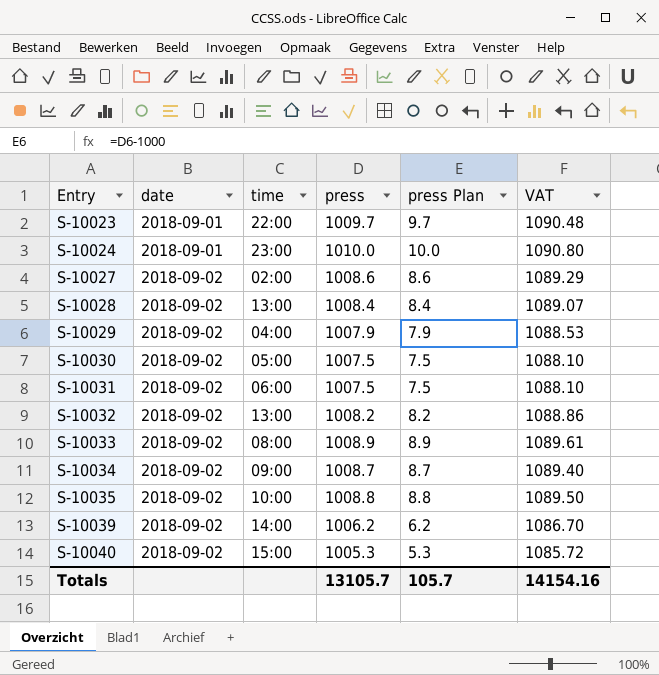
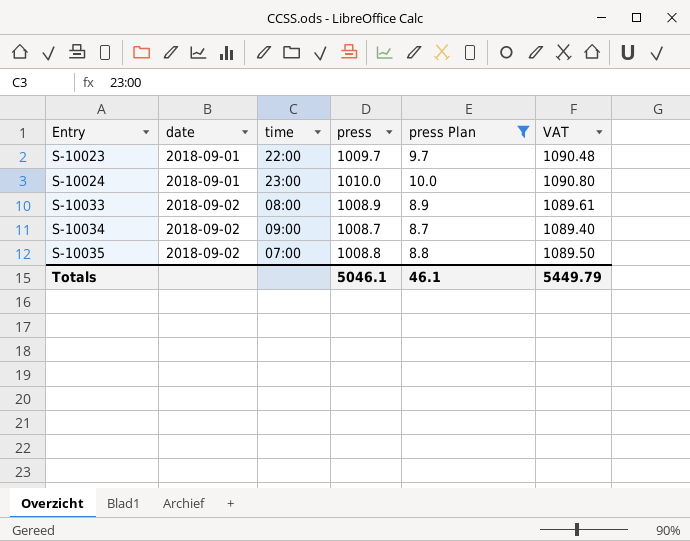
filter: none -> press Plan >= 8.7
S-10035 | time: 10:00 -> 07:00
Totals | press: 13105.7 -> 5046.1
Totals | press Plan: 105.7 -> 46.1
Totals | VAT: 14154.16 -> 5449.79

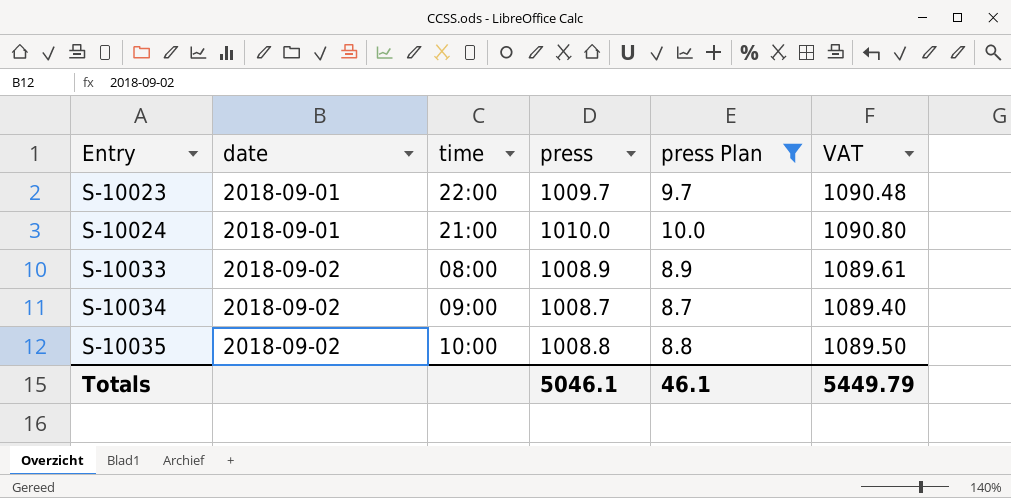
S-10024 | time: 23:00 -> 21:00
S-10035 | time: 07:00 -> 10:00

